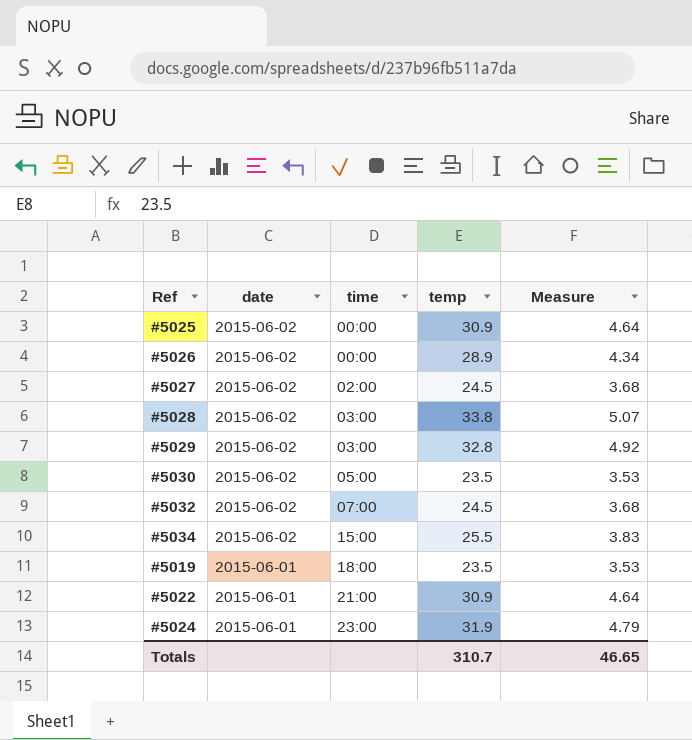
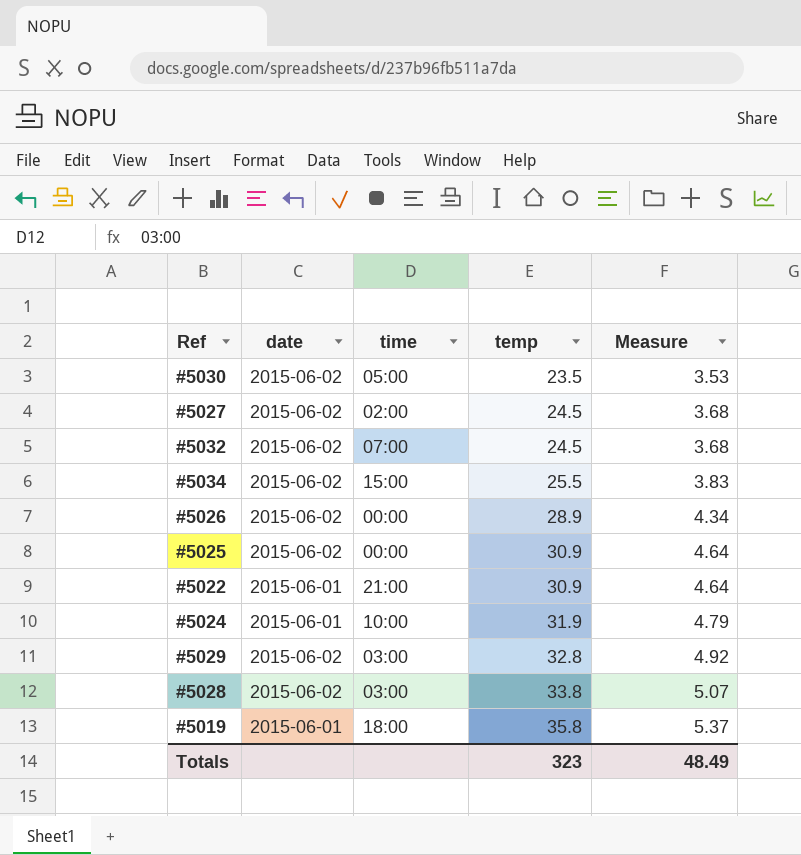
row order: date descending -> temp ascending
#5024 | time: 23:00 -> 10:00
#5019 | temp: 23.5 -> 35.8
#5019 | Measure: 3.53 -> 5.37
Totals | temp: 310.7 -> 323
Totals | Measure: 46.65 -> 48.49

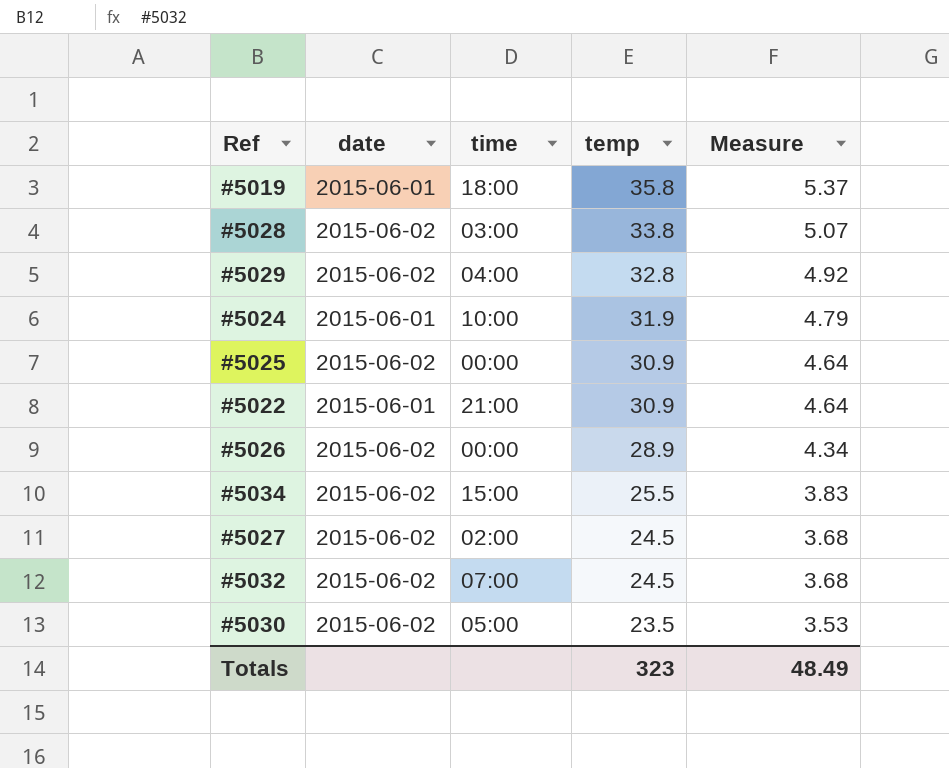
row order: temp ascending -> temp descending
#5029 | time: 03:00 -> 04:00

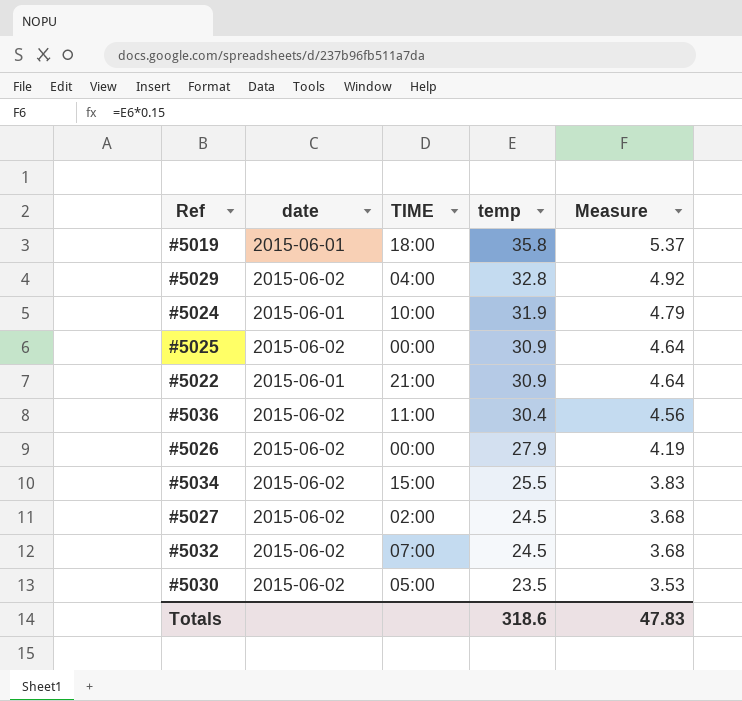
column name: time -> TIME
row #5028: 2015-06-02 | 03:00 | 33.8 | 5.07 -> none
row #5036: none -> 2015-06-02 | 11:00 | 30.4 | 4.56
#5026 | temp: 28.9 -> 27.9
#5026 | Measure: 4.34 -> 4.19
Totals | temp: 323 -> 318.6
Totals | Measure: 48.49 -> 47.83

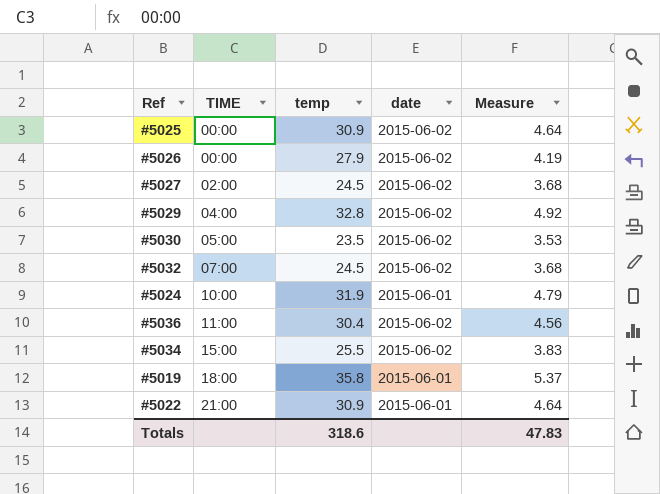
row order: temp descending -> TIME ascending
column date | position: 2 -> 4

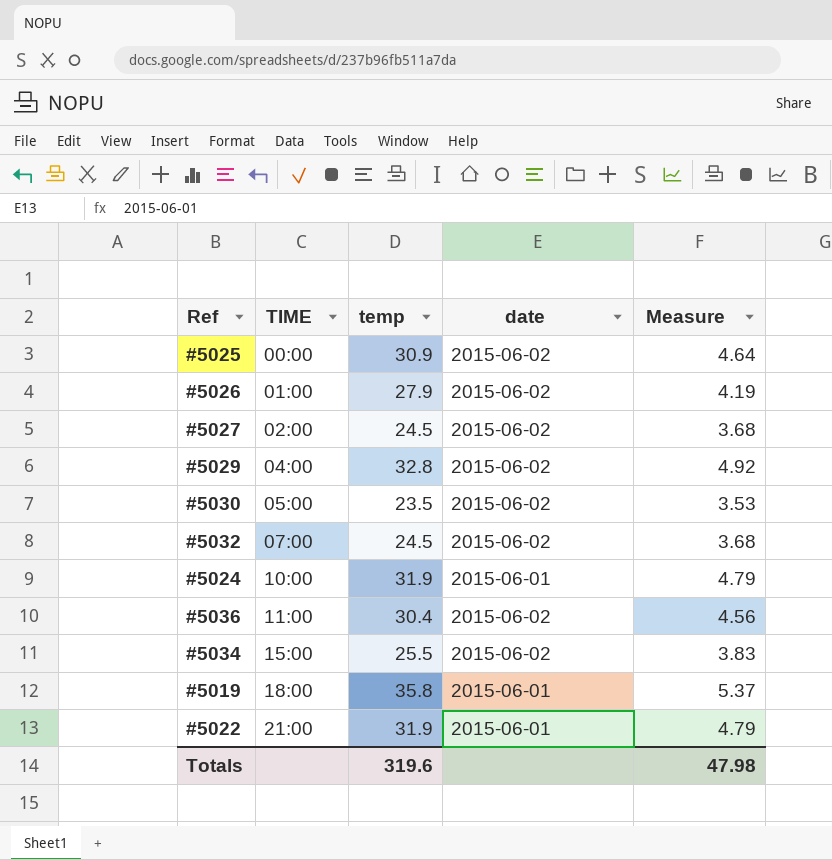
#5026 | TIME: 00:00 -> 01:00
#5022 | temp: 30.9 -> 31.9
#5022 | Measure: 4.64 -> 4.79
Totals | temp: 318.6 -> 319.6
Totals | Measure: 47.83 -> 47.98

